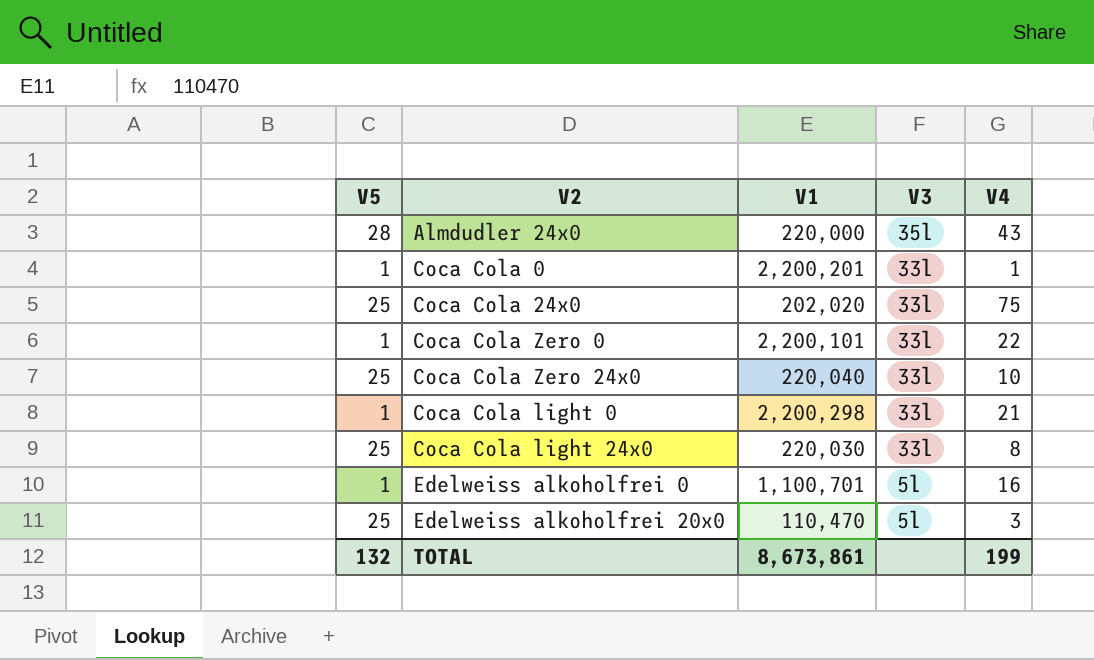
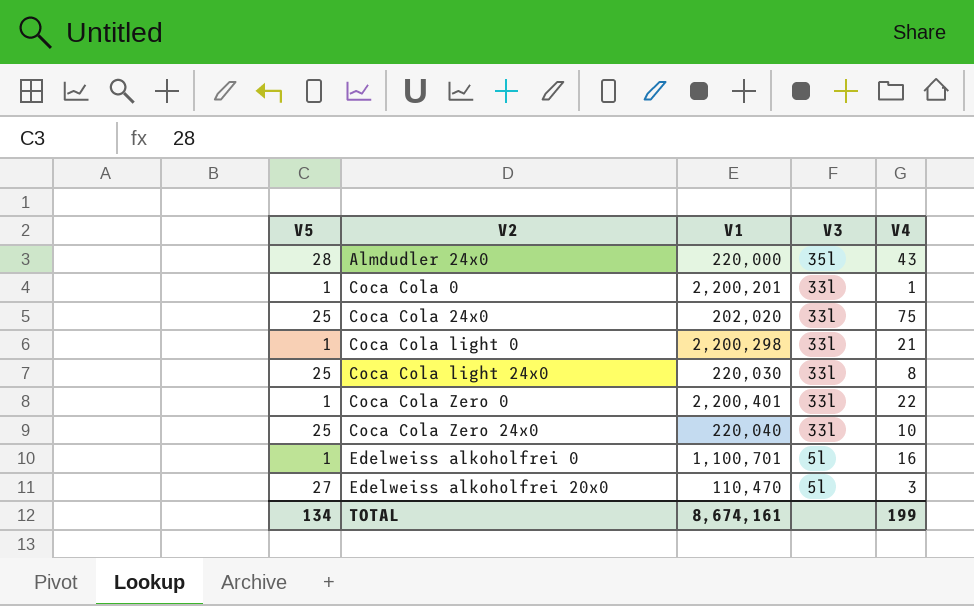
row order: V3 descending -> V2 ascending
Coca Cola Zero 0 | V1: 2,200,101 -> 2,200,401
Edelweiss alkoholfrei 20x0 | V5: 25 -> 27
TOTAL | V5: 132 -> 134
TOTAL | V1: 8,673,861 -> 8,674,161

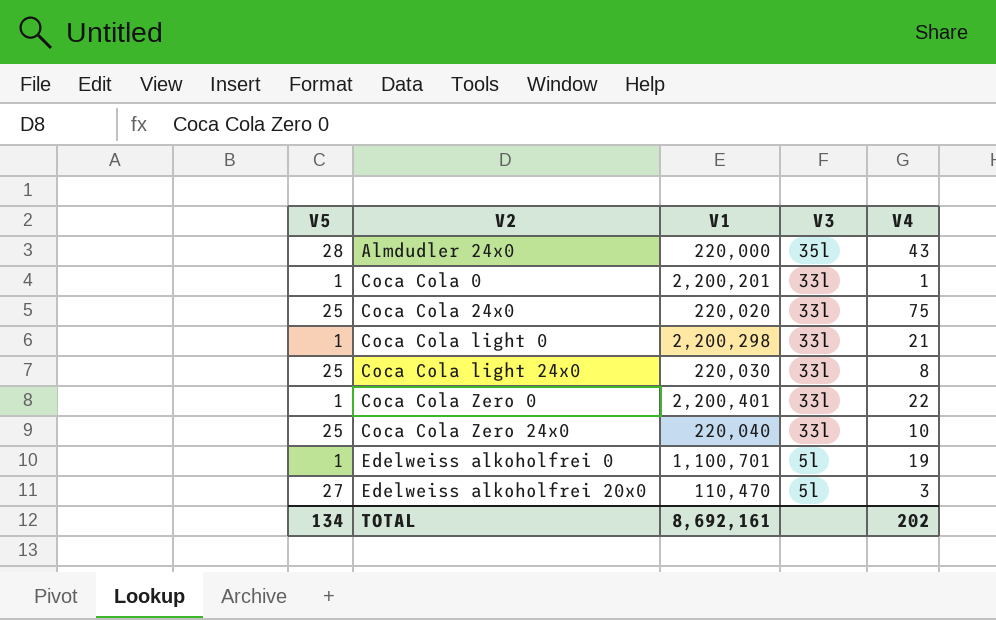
Coca Cola 24x0 | V1: 202,020 -> 220,020
Edelweiss alkoholfrei 0 | V4: 16 -> 19
TOTAL | V1: 8,674,161 -> 8,692,161
TOTAL | V4: 199 -> 202

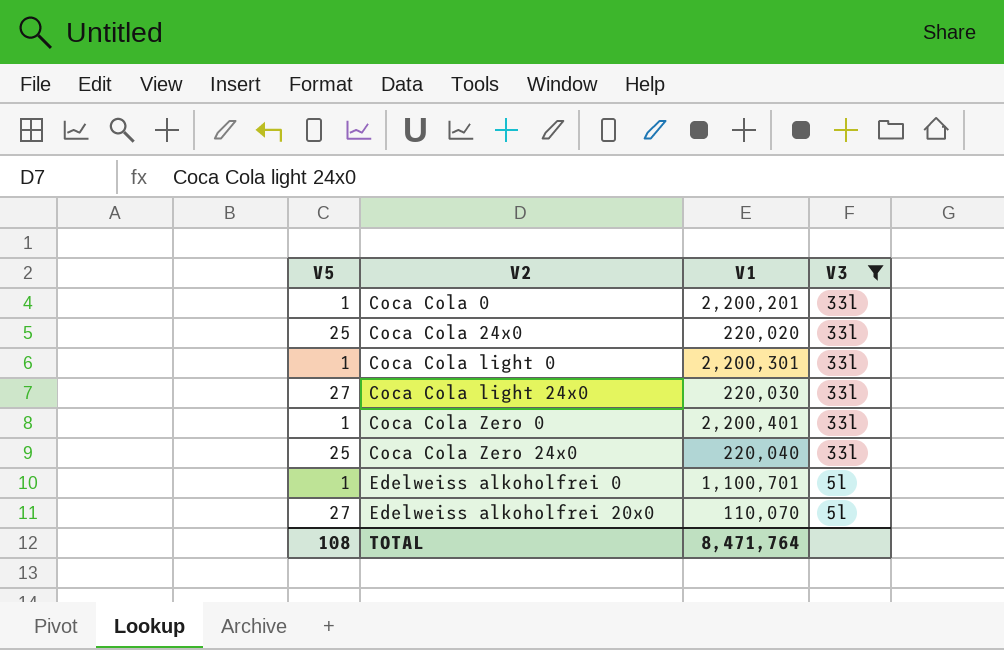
filter: none -> V3 != 35l
column V4 | position: 5 -> none
Coca Cola light 0 | V1: 2,200,298 -> 2,200,301
Coca Cola light 24x0 | V5: 25 -> 27
Edelweiss alkoholfrei 20x0 | V1: 110,470 -> 110,070
TOTAL | V5: 134 -> 108
TOTAL | V1: 8,692,161 -> 8,471,764

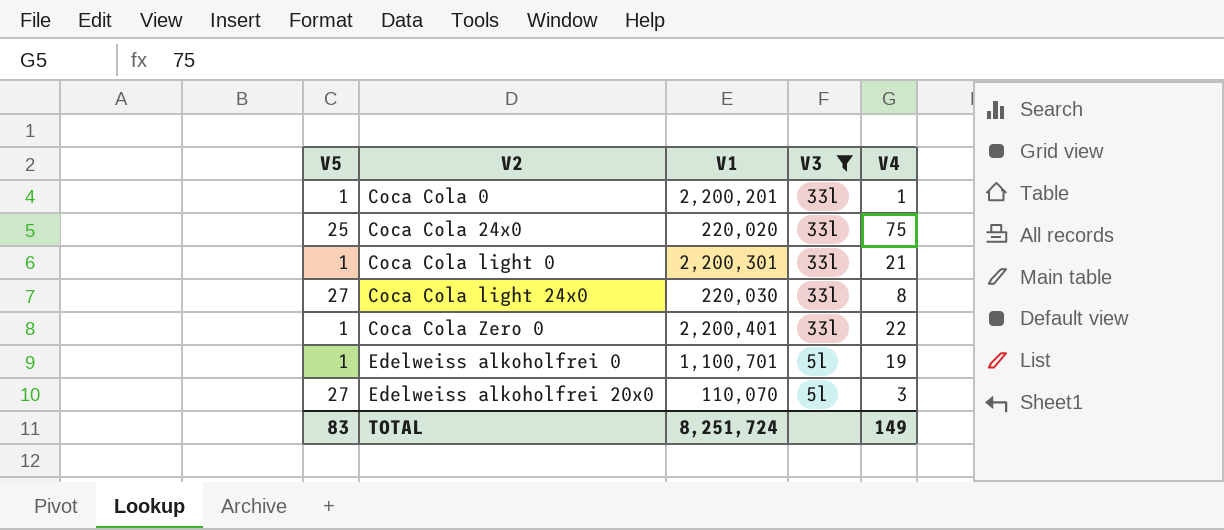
column V4 | position: none -> 5
row Coca Cola Zero 24x0: 25 | 220,040 | 33l -> none
TOTAL | V5: 108 -> 83
TOTAL | V1: 8,471,764 -> 8,251,724

